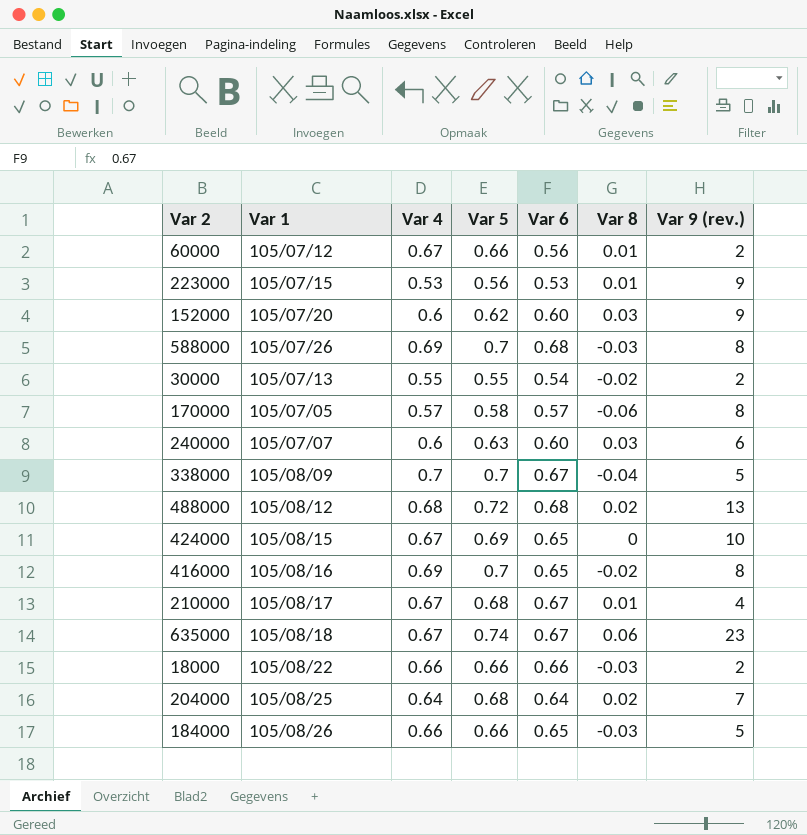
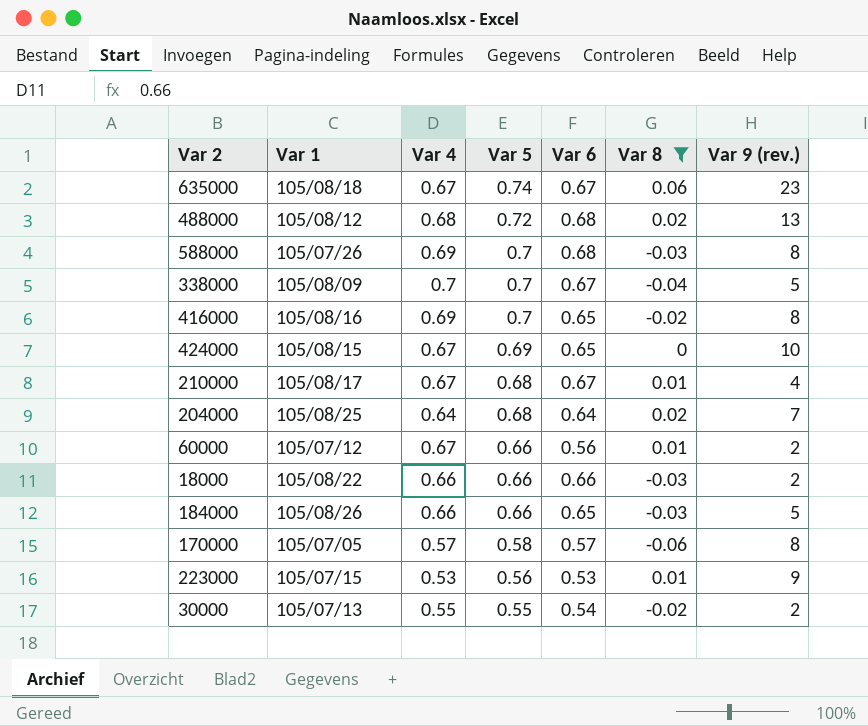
filter: none -> Var 8 != 0.03
row order: none -> Var 5 descending

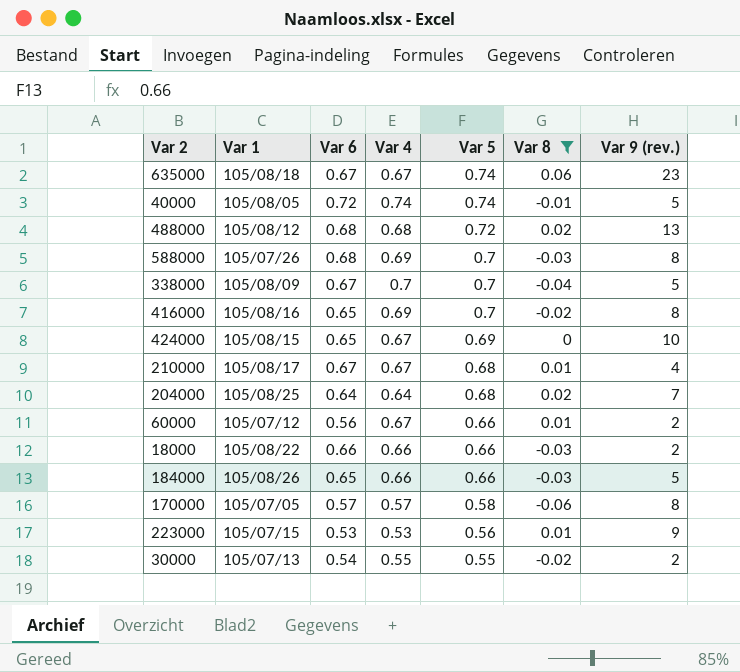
column Var 6 | position: 5 -> 3
row 40000: none -> 105/08/05 | 0.72 | 0.74 | 0.74 | -0.01 | 5

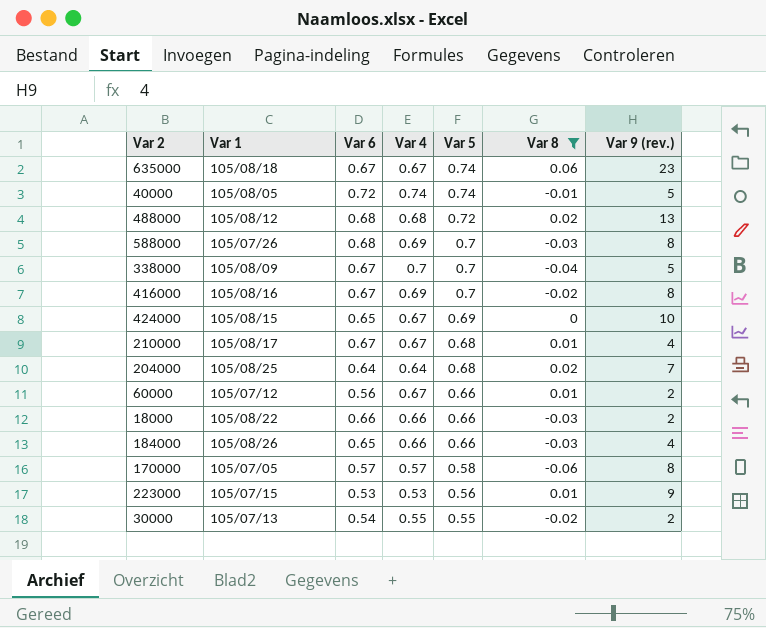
416000 | Var 6: 0.65 -> 0.67
184000 | Var 9 (rev.): 5 -> 4

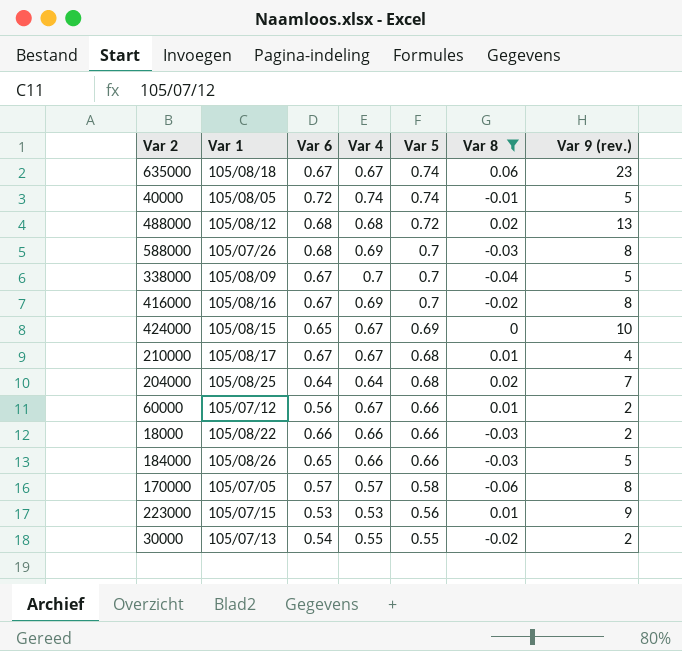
184000 | Var 9 (rev.): 4 -> 5

